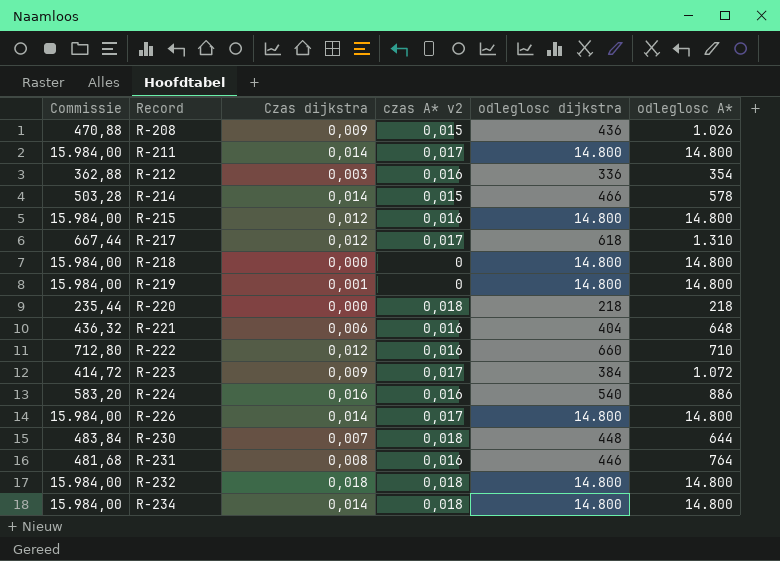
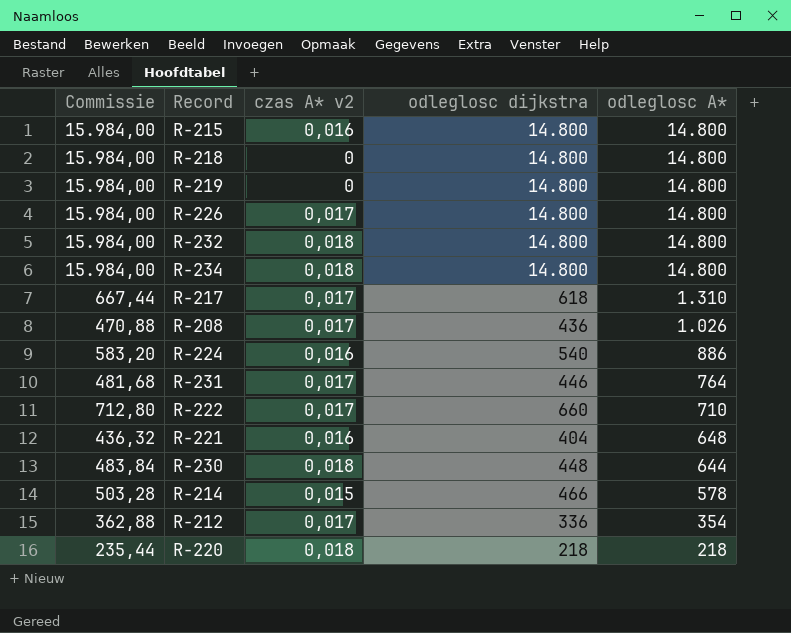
row order: Record ascending -> odleglosc A* descending
column Czas dijkstra | position: 3 -> none
row R-211: 15.984,00 | 0,014 | 0,017 | 14.800 | 14.800 -> none
row R-223: 414,72 | 0,009 | 0,017 | 384 | 1.072 -> none
R-208 | czas A* v2: 0,015 -> 0,017
R-231 | czas A* v2: 0,016 -> 0,017
R-222 | czas A* v2: 0,016 -> 0,017
R-212 | czas A* v2: 0,016 -> 0,017

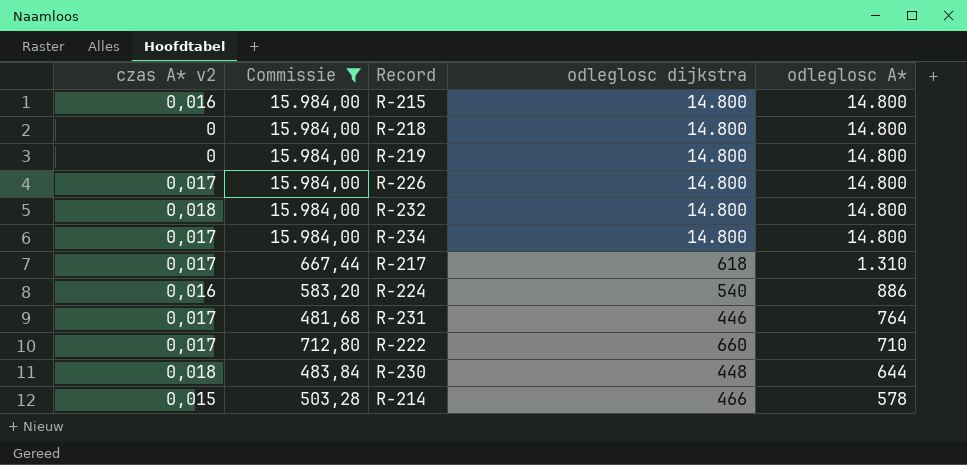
filter: none -> Commissie >= 481,68
column czas A* v2 | position: 3 -> 1
R-234 | czas A* v2: 0,018 -> 0,017

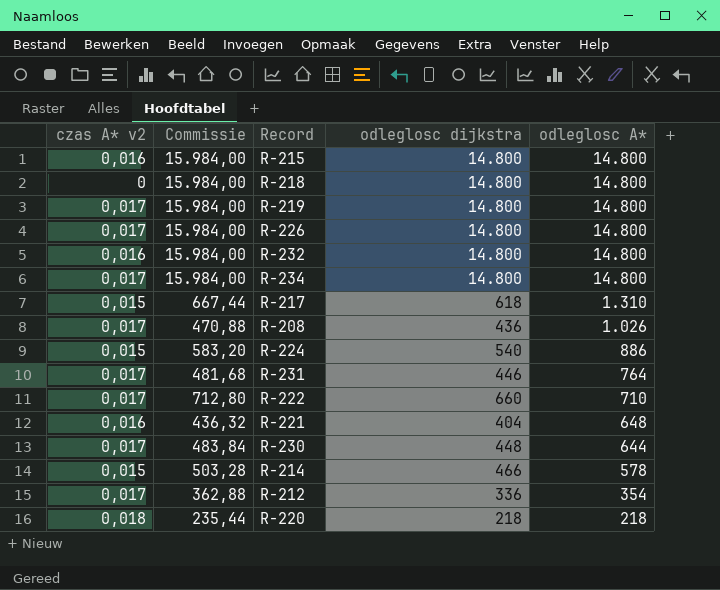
filter: Commissie >= 481,68 -> none
R-219 | czas A* v2: 0 -> 0,017
R-232 | czas A* v2: 0,018 -> 0,016
R-217 | czas A* v2: 0,017 -> 0,015
R-224 | czas A* v2: 0,016 -> 0,015
R-230 | czas A* v2: 0,018 -> 0,017

